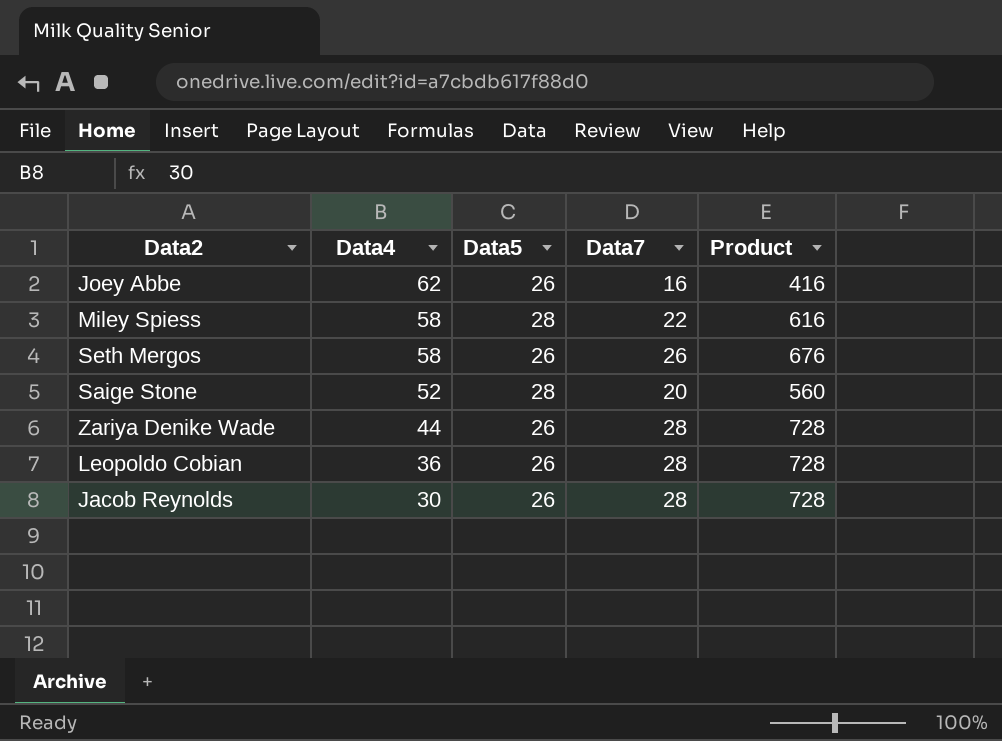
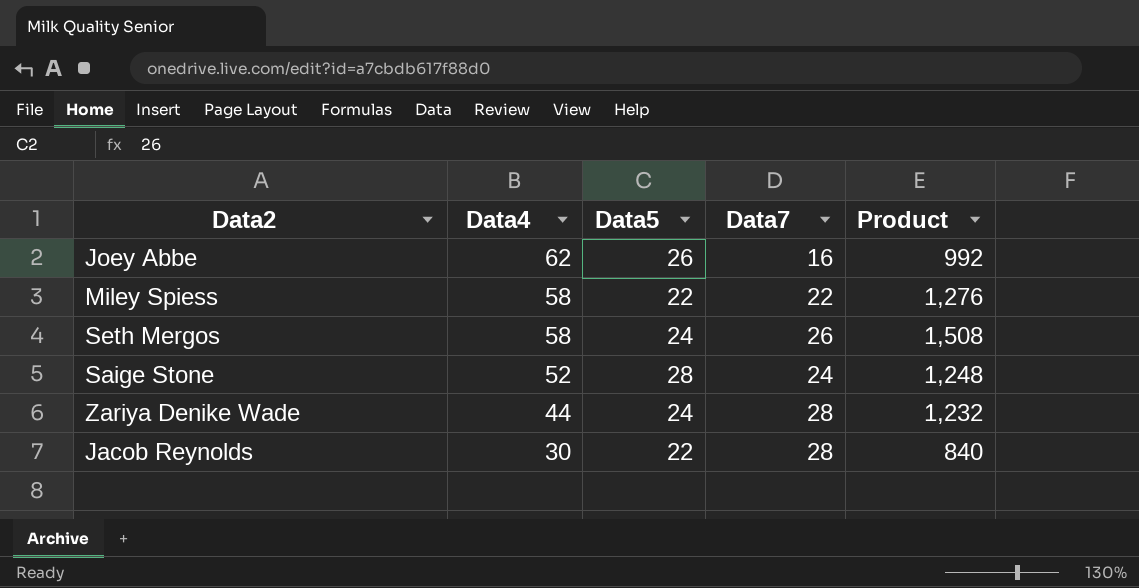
column Product | formula: [Data5] * [Data7] -> [Data4] * [Data7]
row Leopoldo Cobian: 36 | 26 | 28 | 728 -> none
Miley Spiess | Data5: 28 -> 22
Seth Mergos | Data5: 26 -> 24
Saige Stone | Data7: 20 -> 24
Zariya Denike Wade | Data5: 26 -> 24
Jacob Reynolds | Data5: 26 -> 22

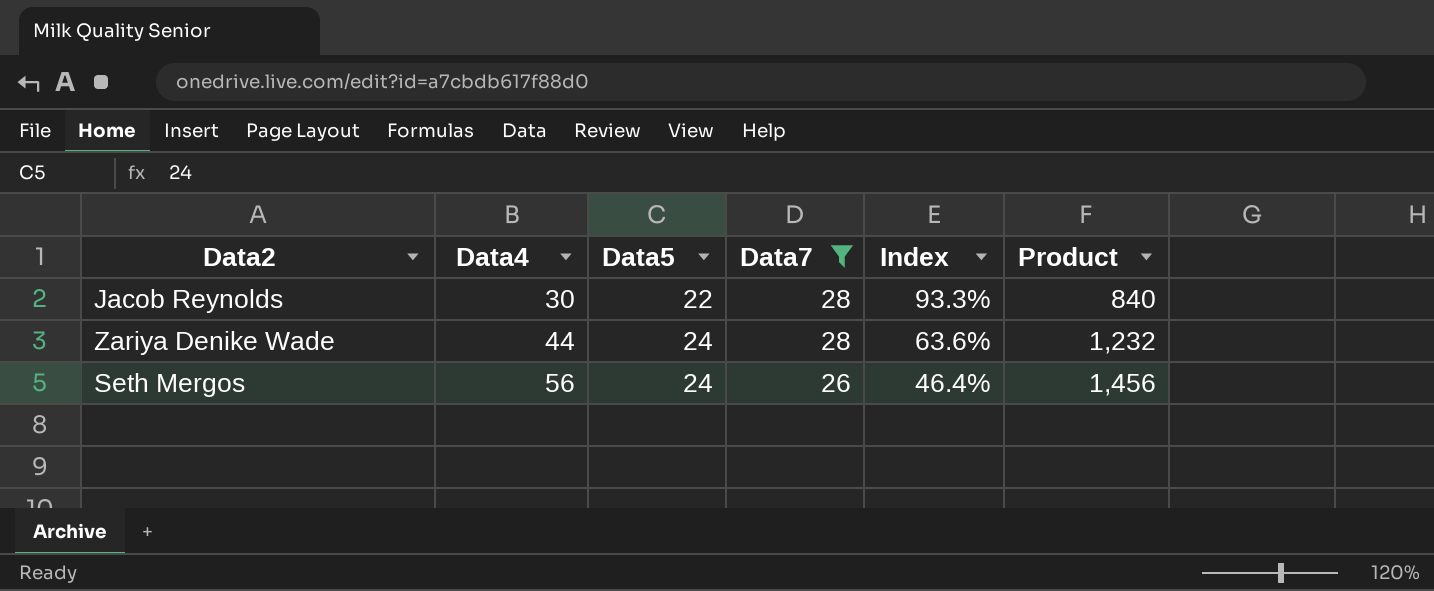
filter: none -> Data7 >= 26
row order: Data4 descending -> Data4 ascending
column Index | formula: none -> [Data7] / [Data4]
Seth Mergos | Data4: 58 -> 56
Seth Mergos | Product: 1,508 -> 1,456

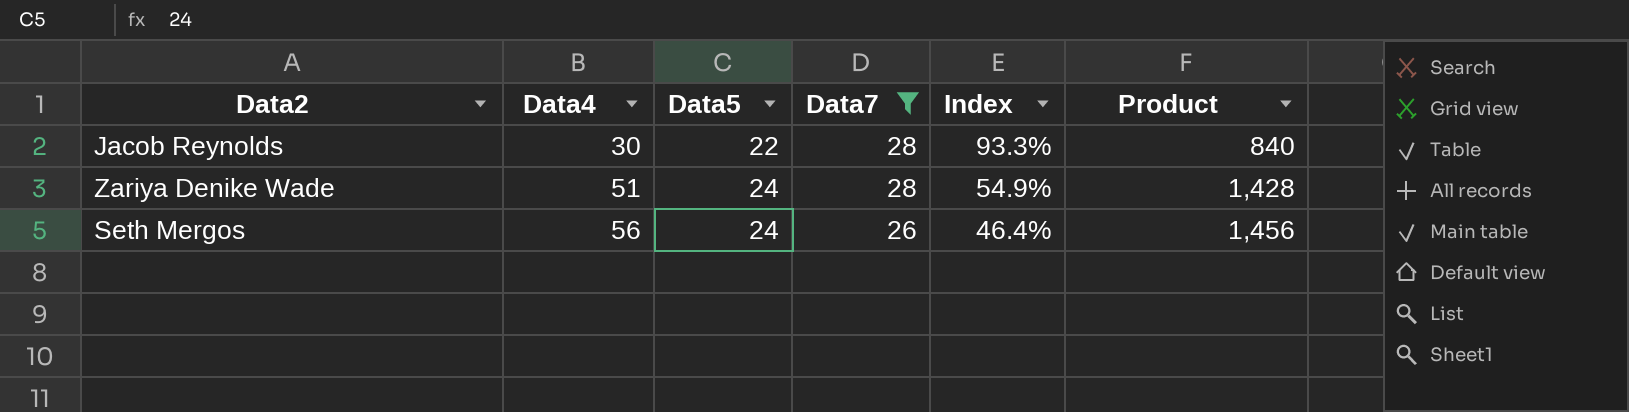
Zariya Denike Wade | Data4: 44 -> 51
Zariya Denike Wade | Index: 63.6% -> 54.9%
Zariya Denike Wade | Product: 1,232 -> 1,428

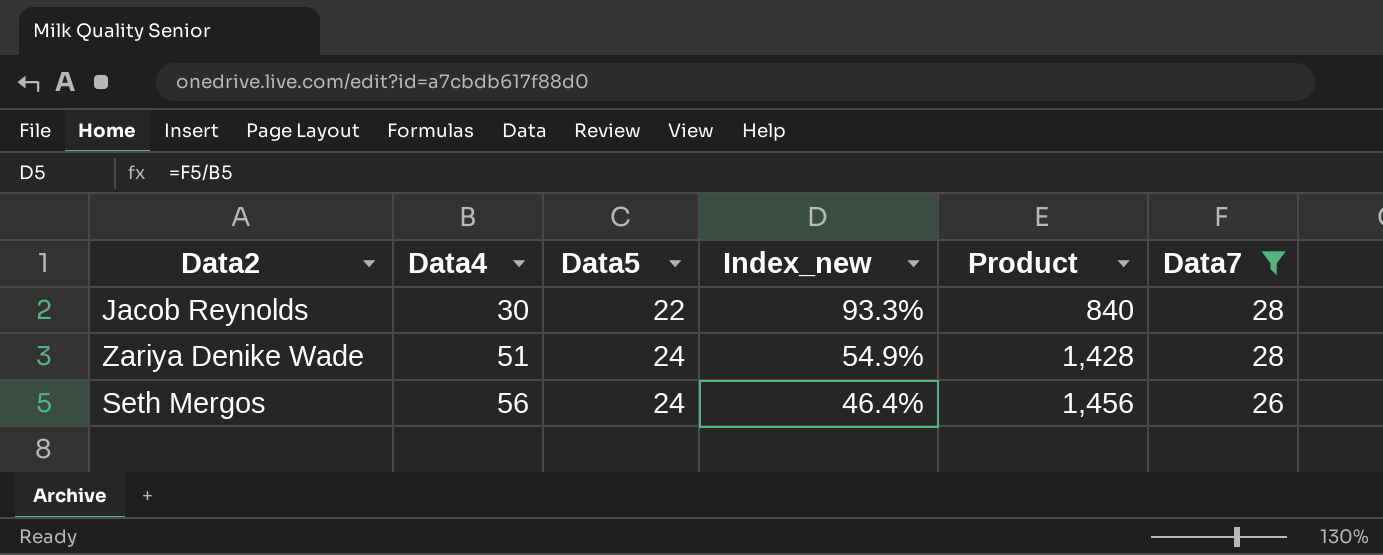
column name: Index -> Index_new
column Data7 | position: 4 -> 6

